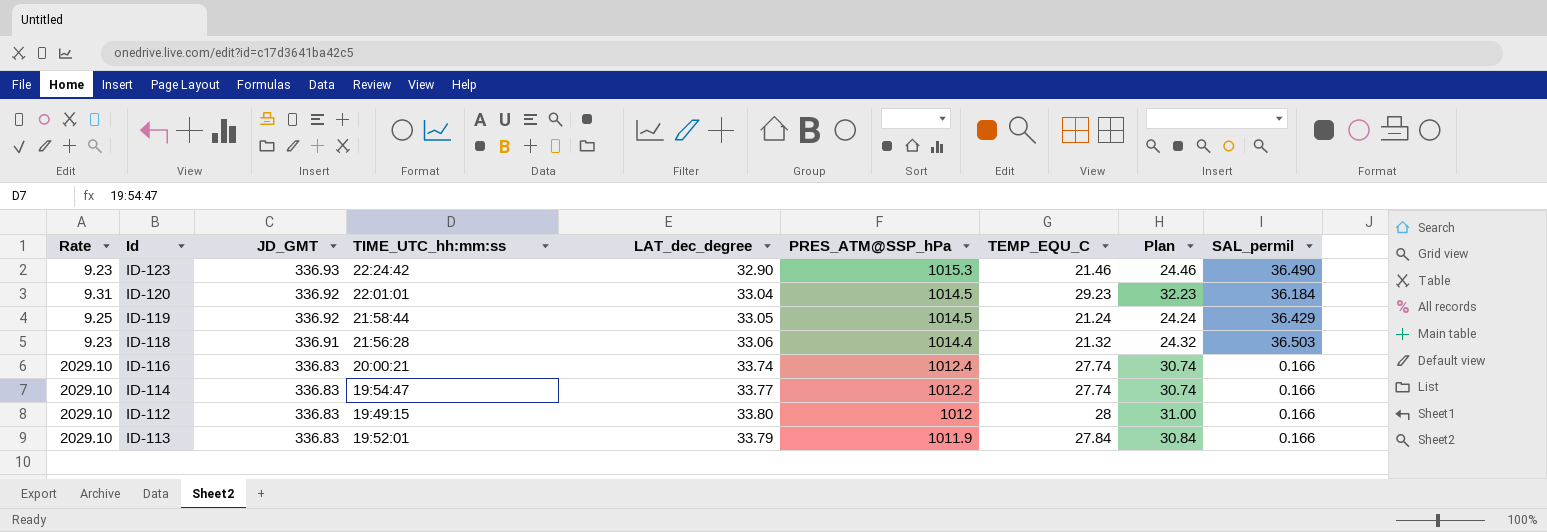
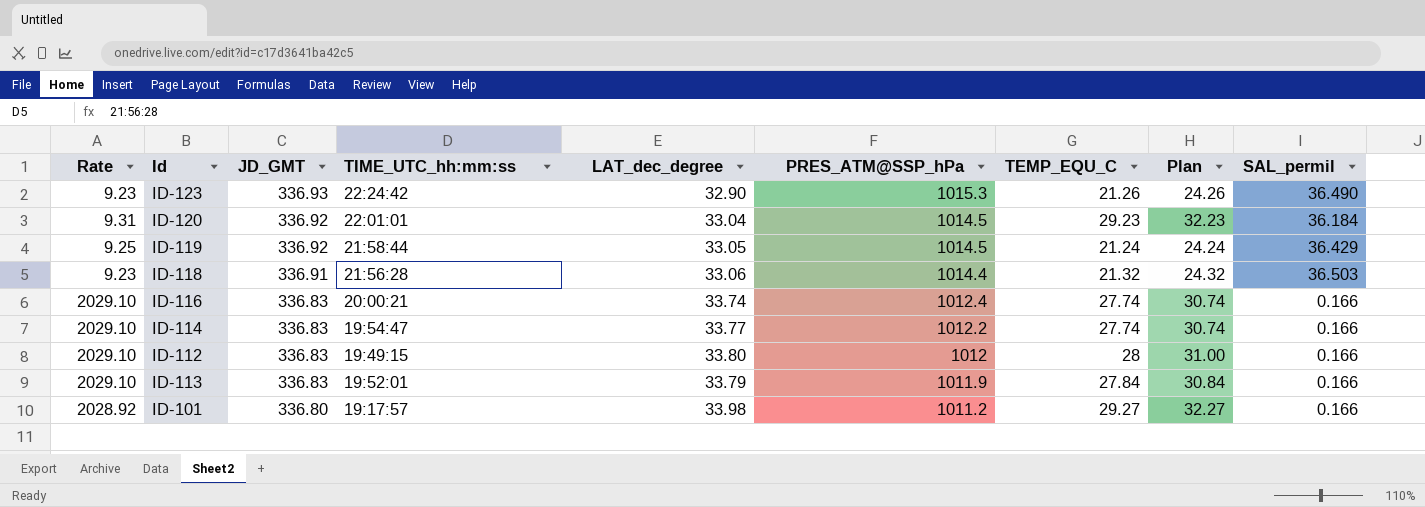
ID-123 | TEMP_EQU_C: 21.46 -> 21.26
ID-123 | Plan: 24.46 -> 24.26
row ID-101: none -> 2028.92 | 336.80 | 19:17:57 | 33.98 | 1011.2 | 29.27 | 32.27 | 0.166

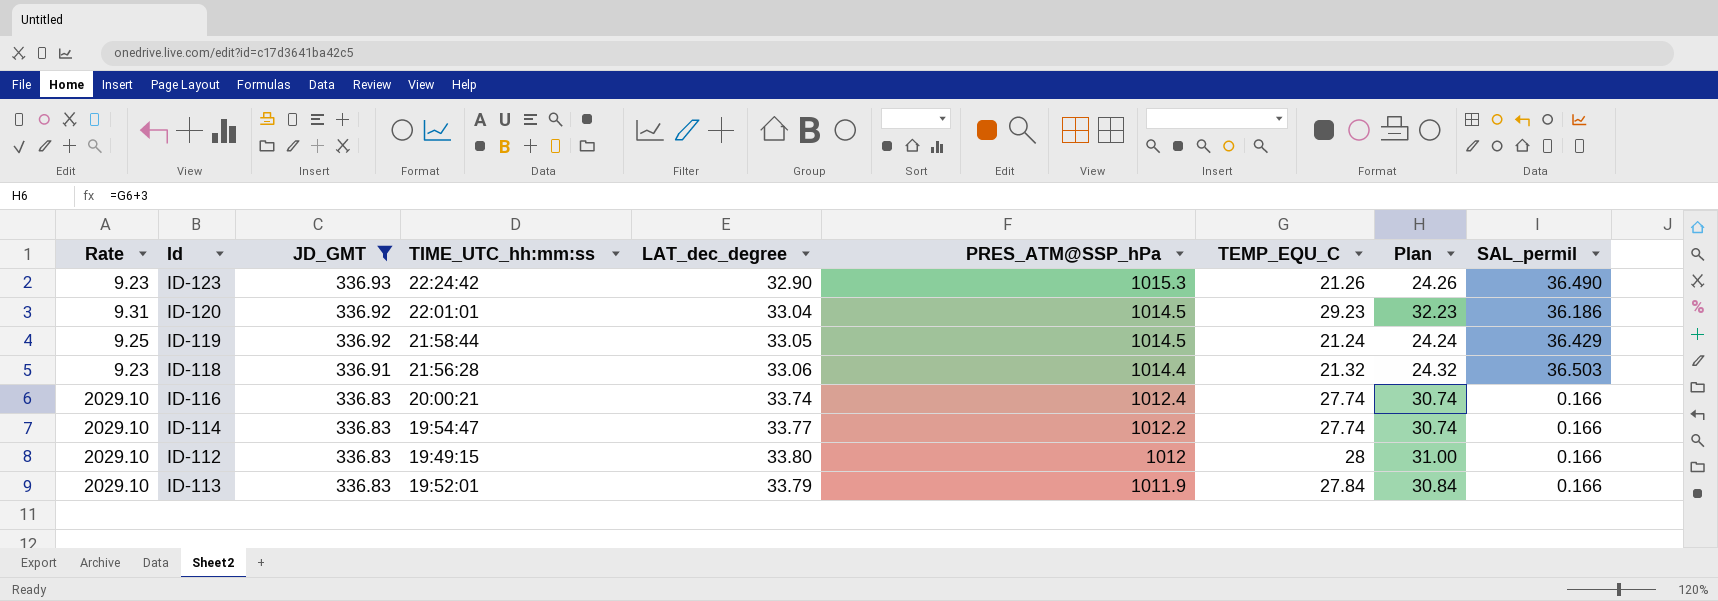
filter: none -> JD_GMT != 336.80
ID-120 | SAL_permil: 36.184 -> 36.186

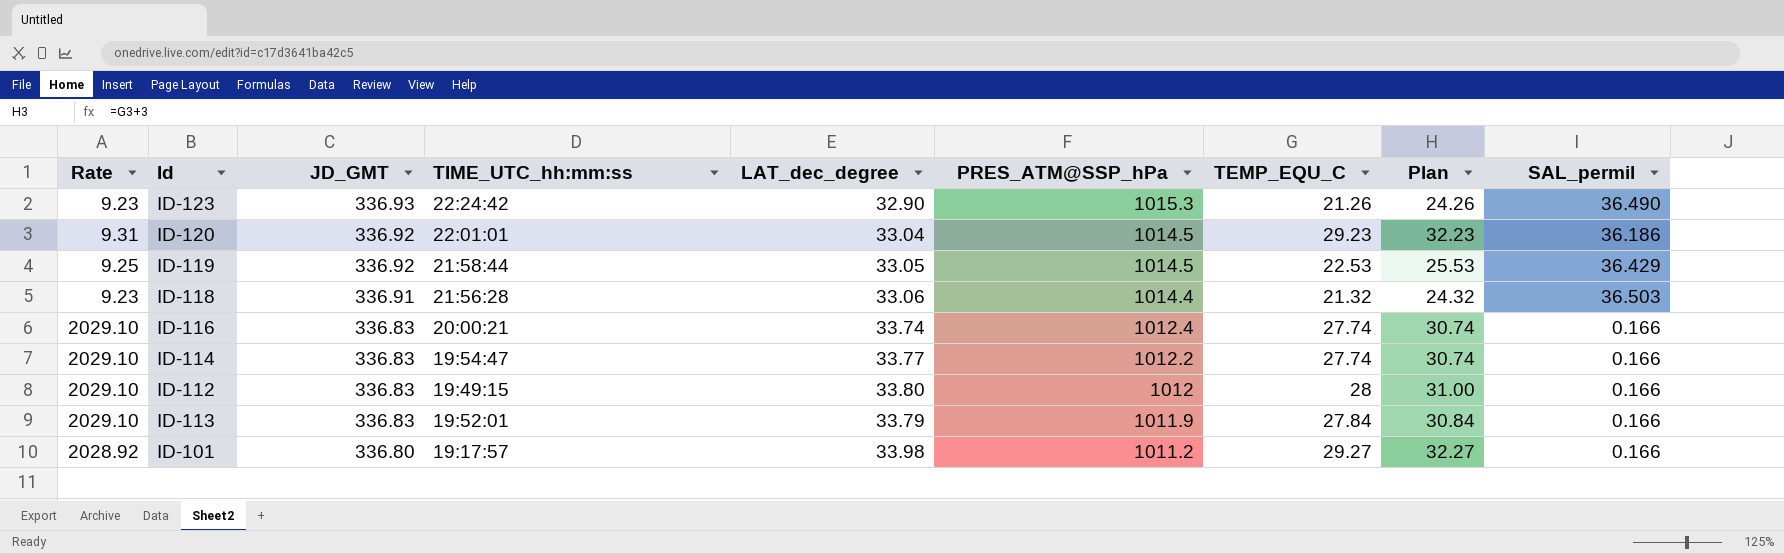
filter: JD_GMT != 336.80 -> none
ID-119 | TEMP_EQU_C: 21.24 -> 22.53
ID-119 | Plan: 24.24 -> 25.53

